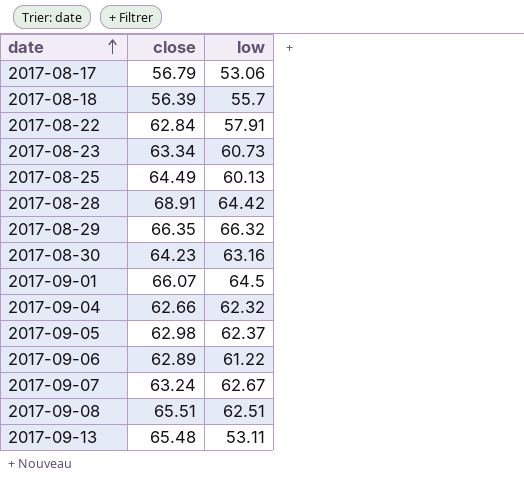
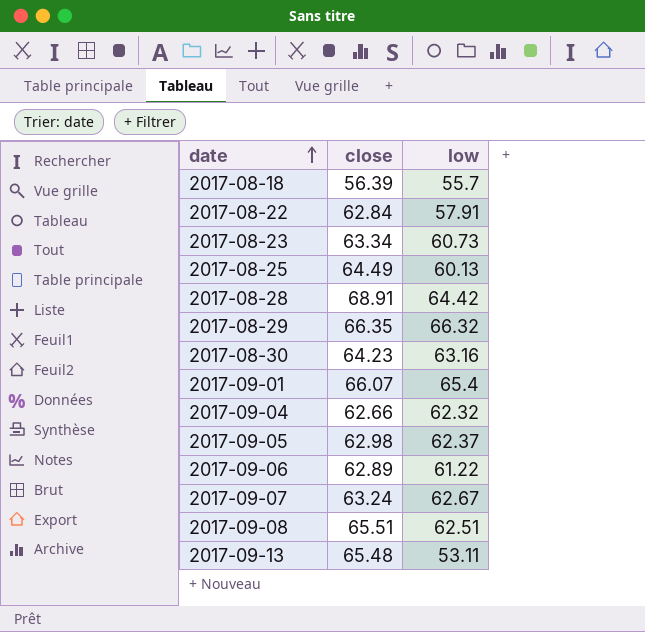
row 2017-08-17: 56.79 | 53.06 -> none
2017-09-01 | low: 64.5 -> 65.4

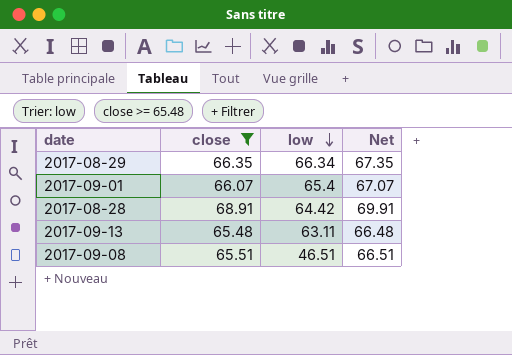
filter: none -> close >= 65.48
row order: date ascending -> low descending
column Net | formula: none -> [close] + 1
2017-08-29 | low: 66.32 -> 66.34
2017-09-13 | low: 53.11 -> 63.11
2017-09-08 | low: 62.51 -> 46.51

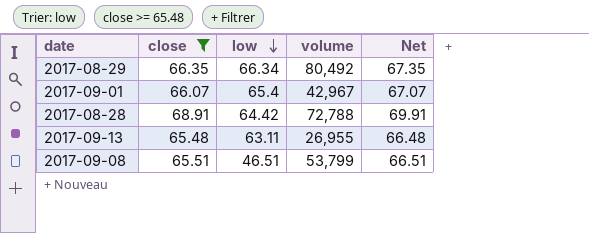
column volume | position: none -> 4

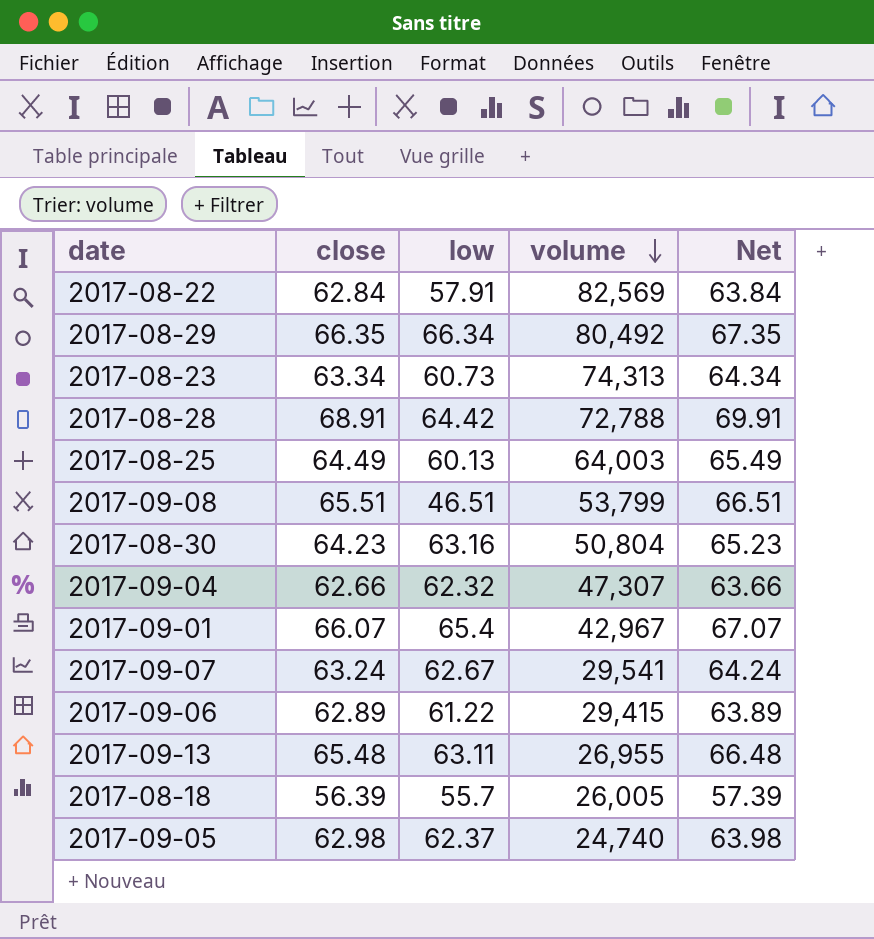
filter: close >= 65.48 -> none
row order: low descending -> volume descending

